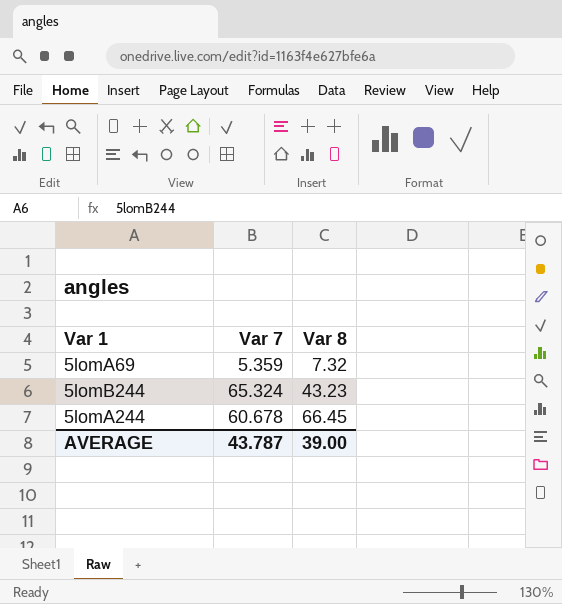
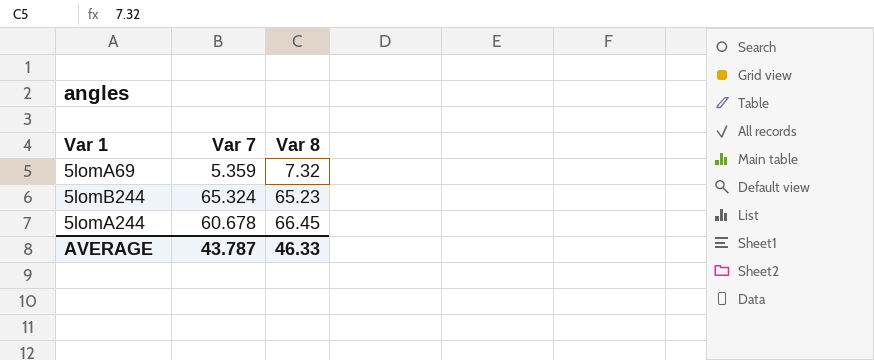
5lomB244 | Var 8: 43.23 -> 65.23
AVERAGE | Var 8: 39.00 -> 46.33

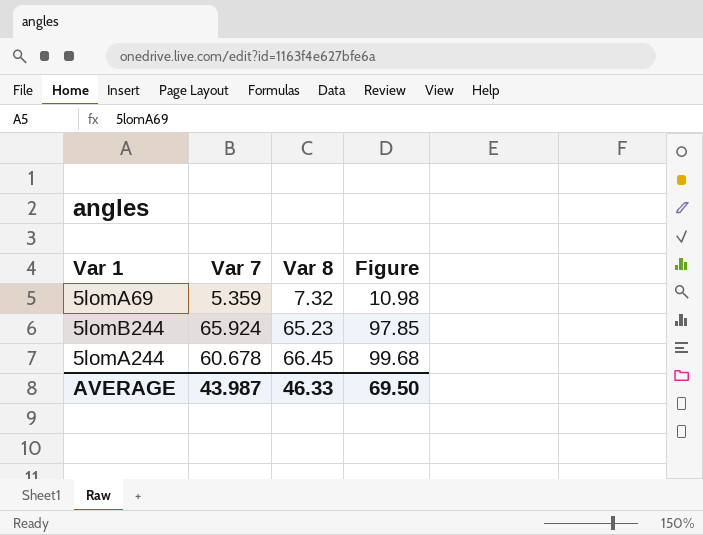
column Figure | formula: none -> [Var 8] * 1.5
5lomB244 | Var 7: 65.324 -> 65.924
AVERAGE | Var 7: 43.787 -> 43.987

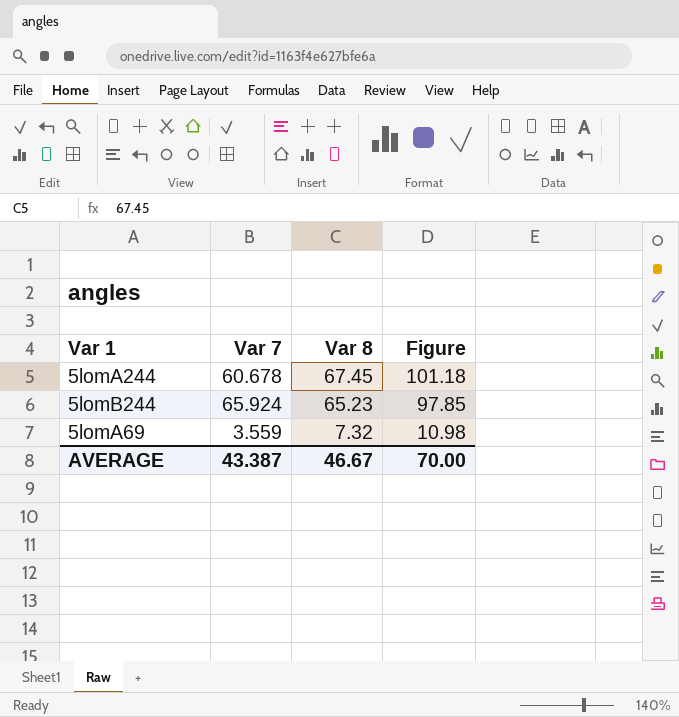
row order: Var 8 ascending -> Var 8 descending
5lomA244 | Var 8: 66.45 -> 67.45
5lomA244 | Figure: 99.68 -> 101.18
5lomA69 | Var 7: 5.359 -> 3.559
AVERAGE | Var 7: 43.987 -> 43.387
AVERAGE | Var 8: 46.33 -> 46.67
AVERAGE | Figure: 69.50 -> 70.00

